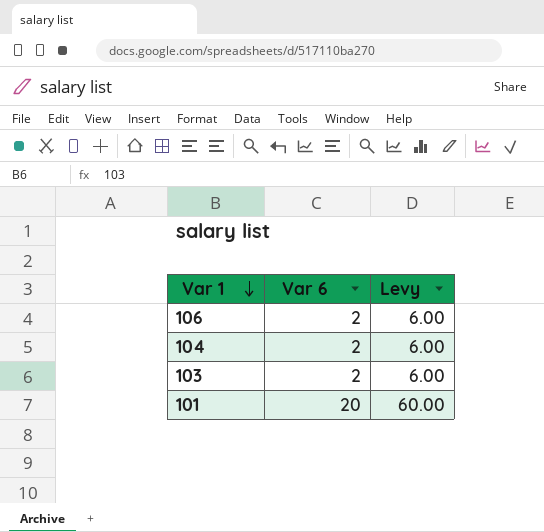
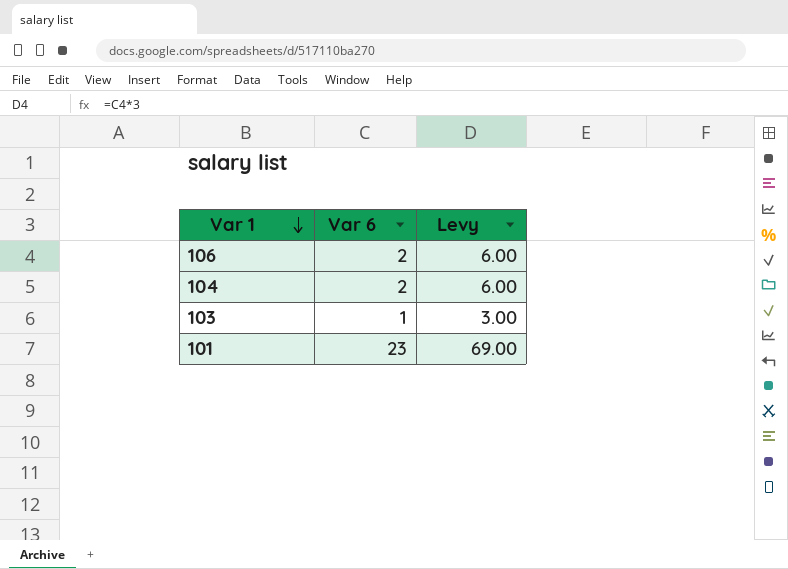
103 | Var 6: 2 -> 1
103 | Levy: 6.00 -> 3.00
101 | Var 6: 20 -> 23
101 | Levy: 60.00 -> 69.00

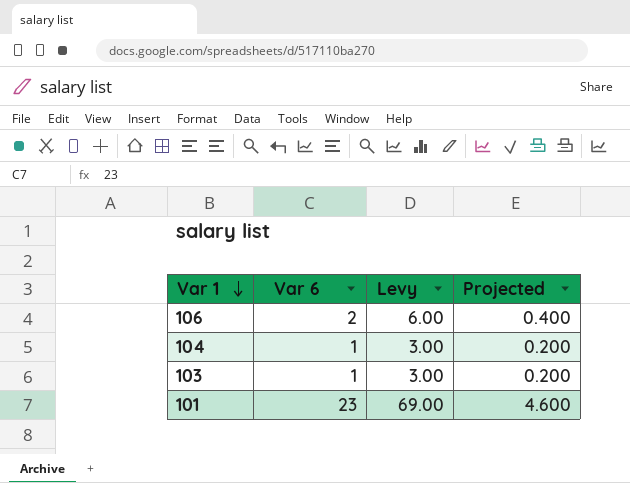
column Projected | formula: none -> [Var 6] * 0.2
104 | Var 6: 2 -> 1
104 | Levy: 6.00 -> 3.00

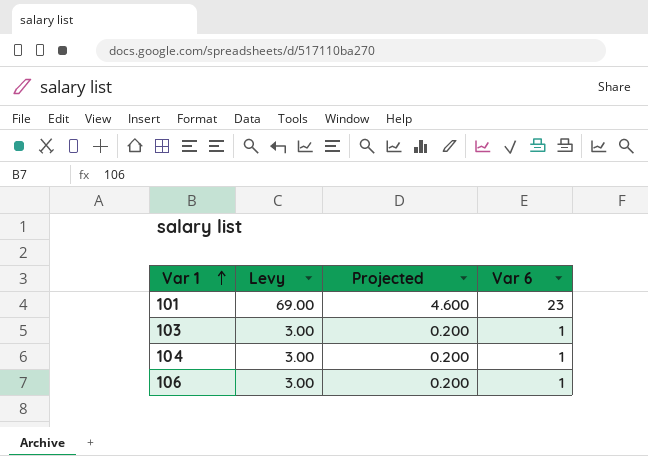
row order: Var 1 descending -> Var 1 ascending
column Var 6 | position: 2 -> 4
106 | Levy: 6.00 -> 3.00
106 | Projected: 0.400 -> 0.200
106 | Var 6: 2 -> 1

